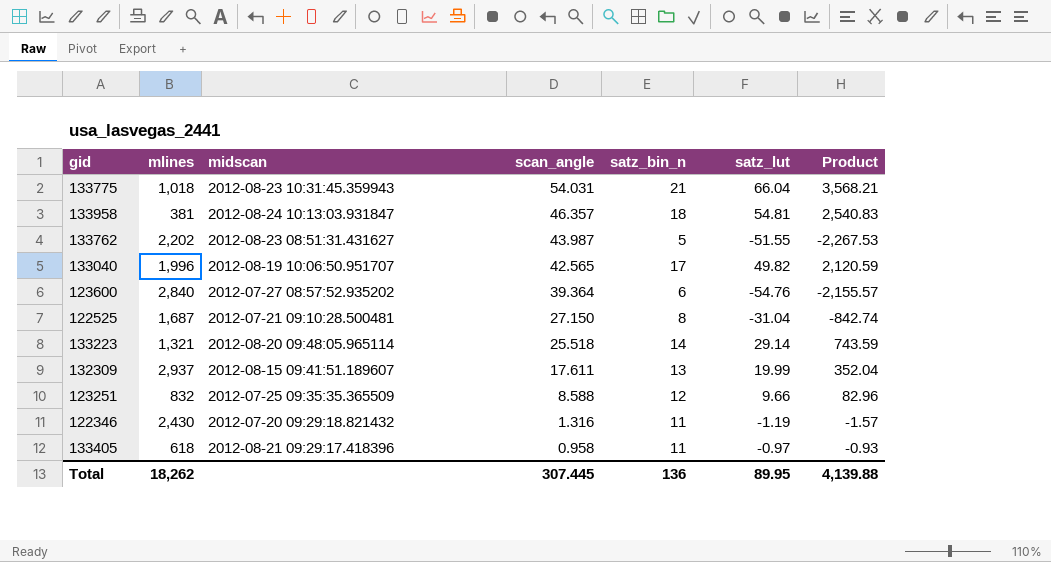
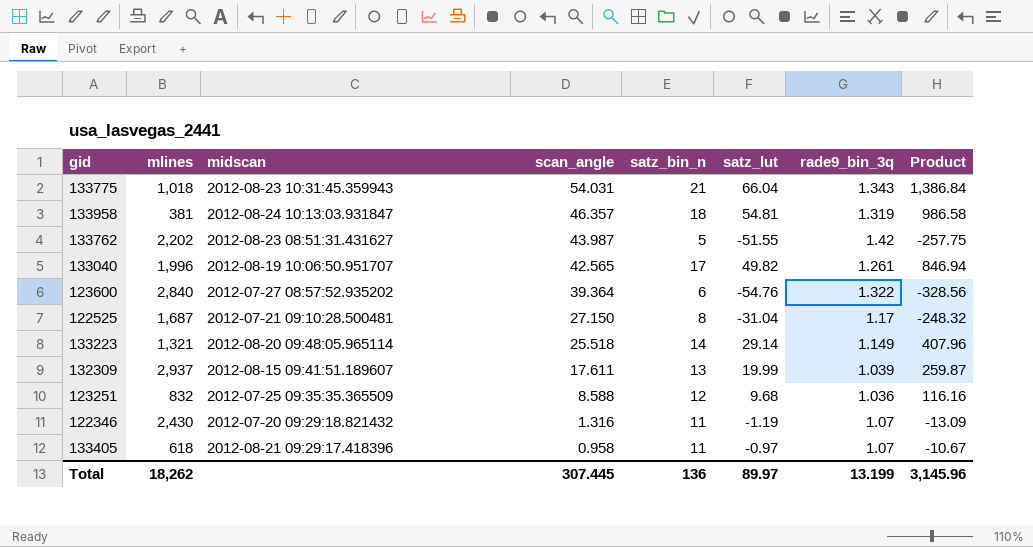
column rade9_bin_3q | position: none -> 7
column Product | formula: [scan_angle] * [satz_lut] -> [satz_bin_n] * [satz_lut]
123251 | satz_lut: 9.66 -> 9.68
Total | satz_lut: 89.95 -> 89.97
Total | Product: 4,139.88 -> 3,145.96

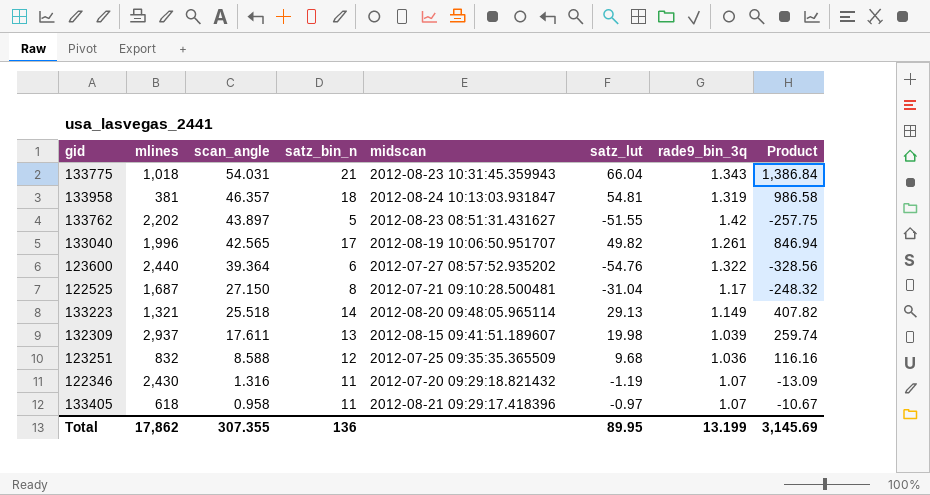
column midscan | position: 3 -> 5
133762 | scan_angle: 43.987 -> 43.897
123600 | mlines: 2,840 -> 2,440
133223 | satz_lut: 29.14 -> 29.13
133223 | Product: 407.96 -> 407.82
132309 | satz_lut: 19.99 -> 19.98
132309 | Product: 259.87 -> 259.74
Total | mlines: 18,262 -> 17,862
Total | scan_angle: 307.445 -> 307.355
Total | satz_lut: 89.97 -> 89.95
Total | Product: 3,145.96 -> 3,145.69

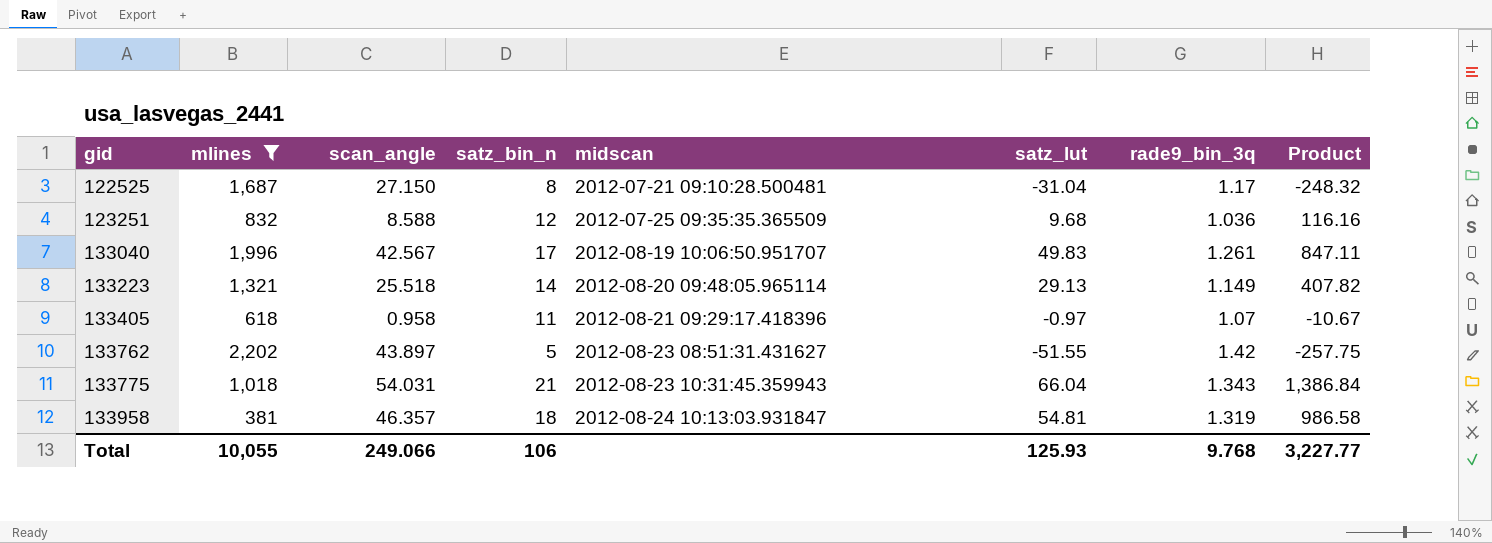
filter: none -> mlines <= 2,202
row order: scan_angle descending -> gid ascending
133040 | scan_angle: 42.565 -> 42.567
133040 | satz_lut: 49.82 -> 49.83
133040 | Product: 846.94 -> 847.11
Total | mlines: 17,862 -> 10,055
Total | scan_angle: 307.355 -> 249.066
Total | satz_bin_n: 136 -> 106
Total | satz_lut: 89.95 -> 125.93
Total | rade9_bin_3q: 13.199 -> 9.768
Total | Product: 3,145.69 -> 3,227.77

